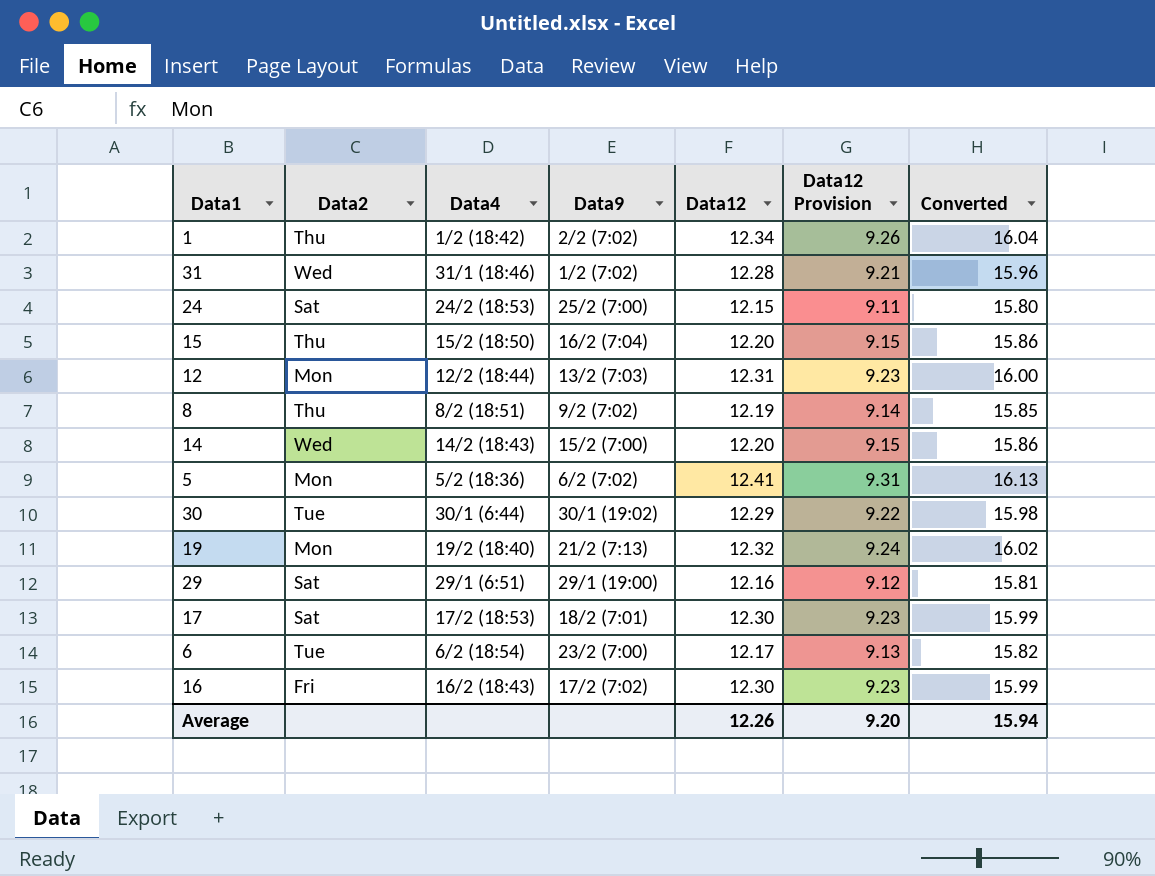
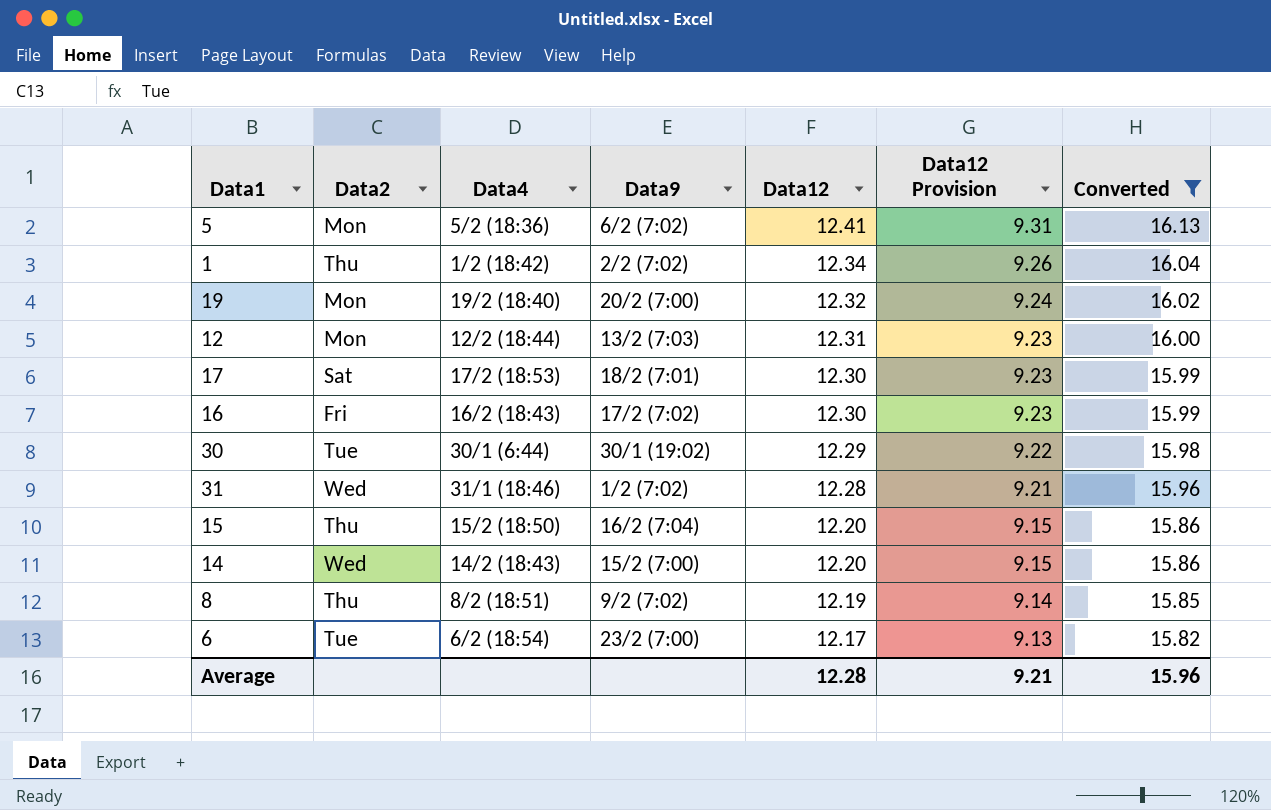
filter: none -> Converted >= 15.82
row order: none -> Data12 descending
19 | Data9: 21/2 (7:13) -> 20/2 (7:00)
Average | Data12: 12.26 -> 12.28
Average | Data12 Provision: 9.20 -> 9.21
Average | Converted: 15.94 -> 15.96

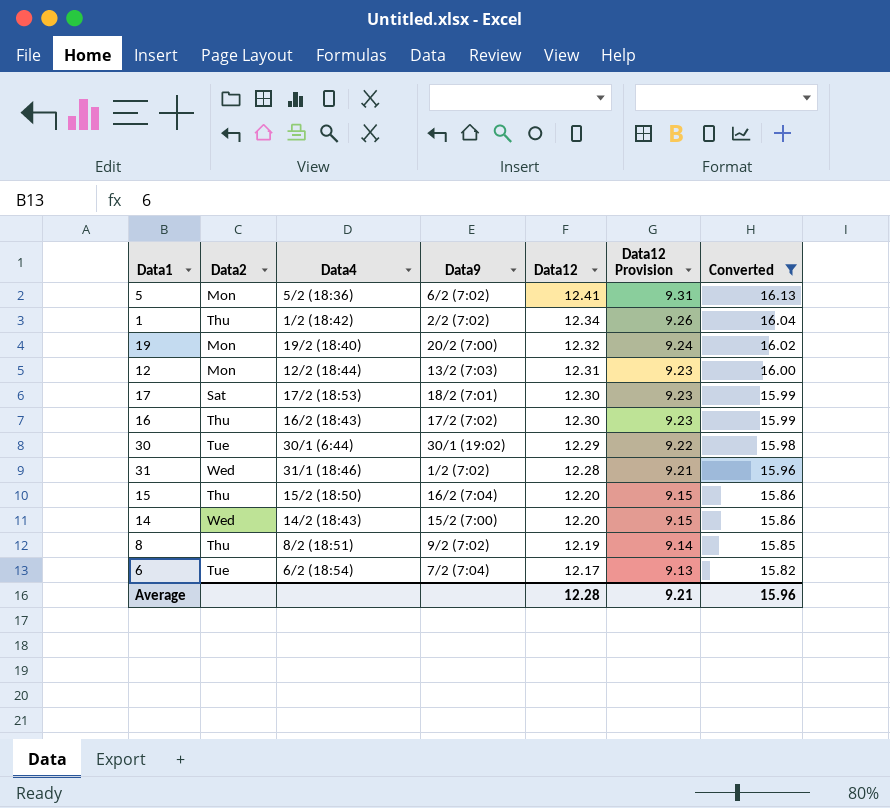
16 | Data2: Fri -> Thu
6 | Data9: 23/2 (7:00) -> 7/2 (7:04)

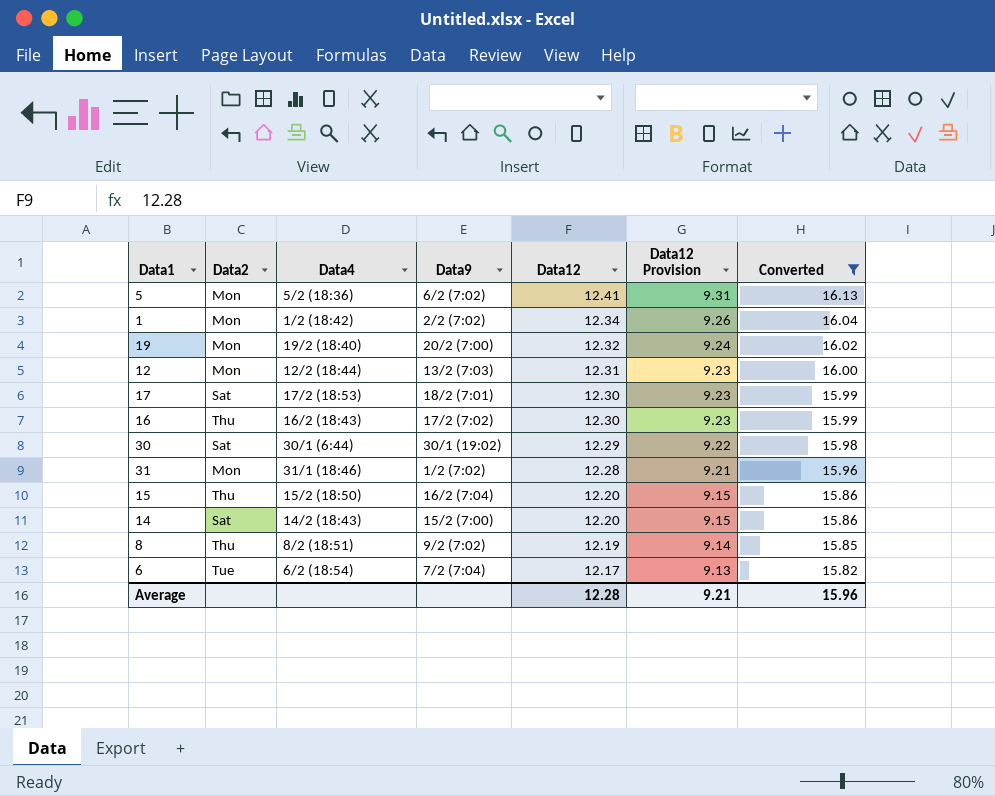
1 | Data2: Thu -> Mon
30 | Data2: Tue -> Sat
31 | Data2: Wed -> Mon
14 | Data2: Wed -> Sat

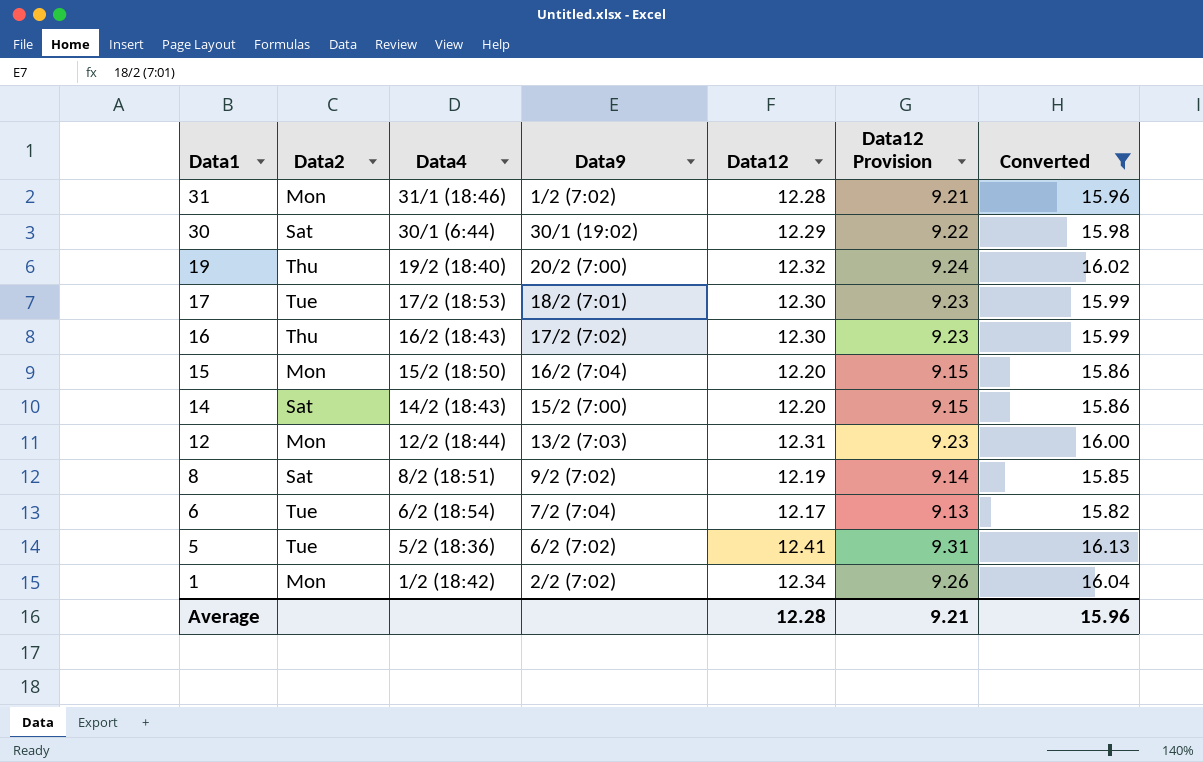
row order: Data12 descending -> Data1 descending
19 | Data2: Mon -> Thu
17 | Data2: Sat -> Tue
15 | Data2: Thu -> Mon
8 | Data2: Thu -> Sat
5 | Data2: Mon -> Tue

